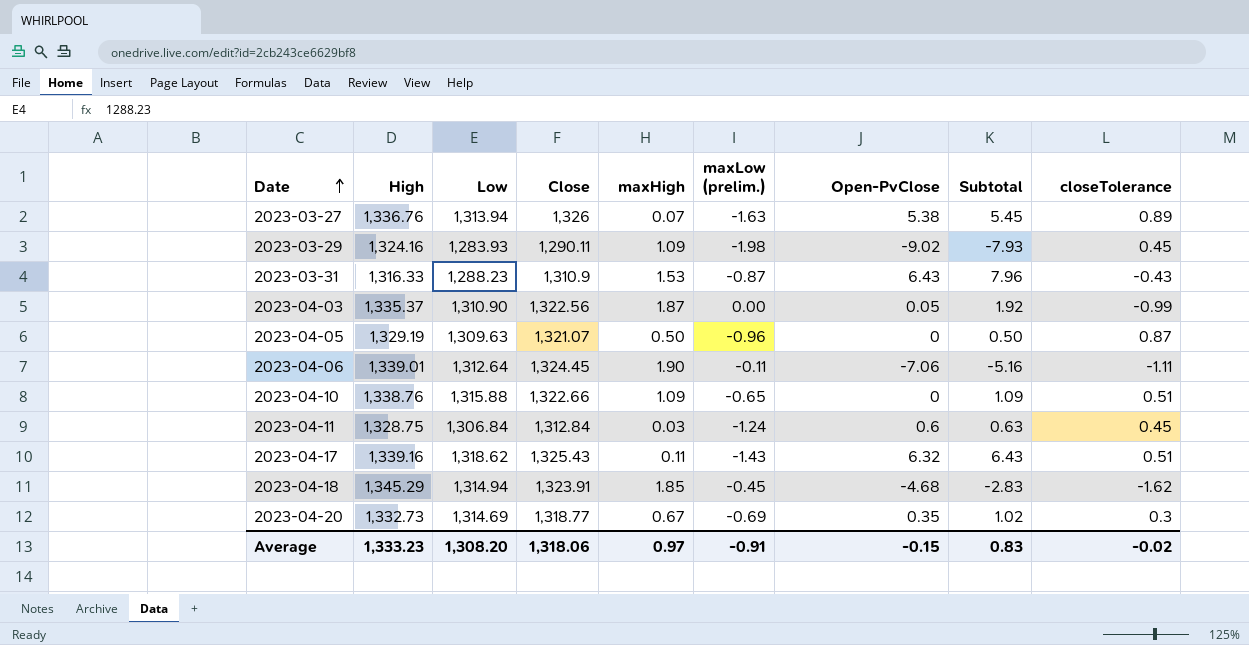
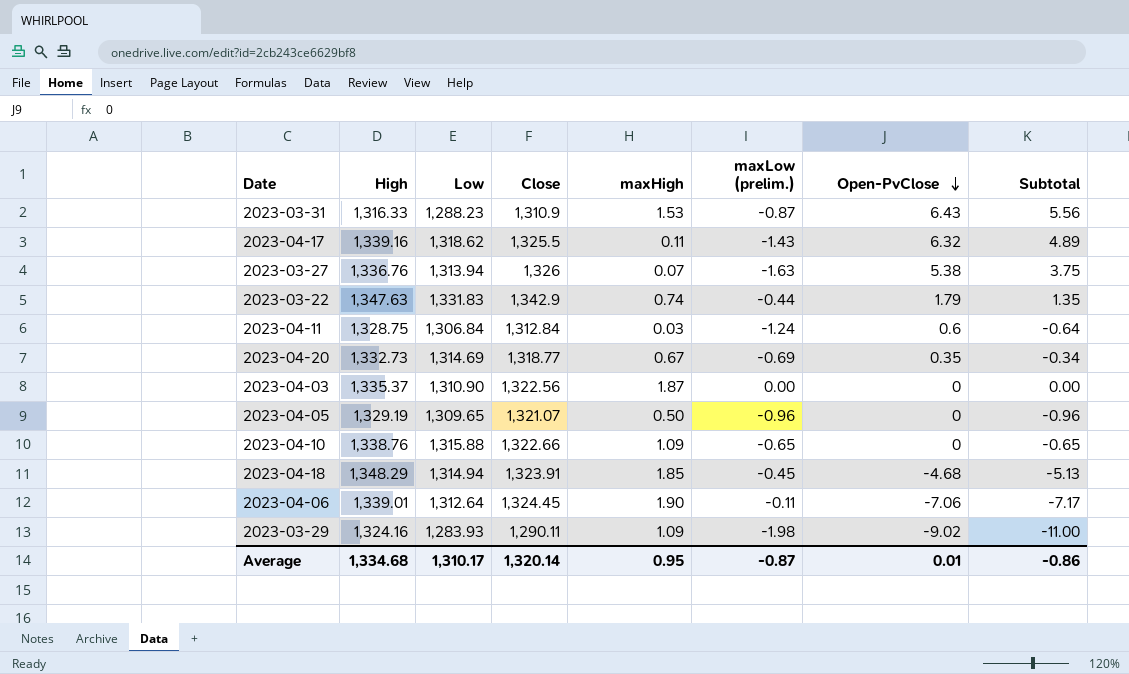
row order: Date ascending -> Open-PvClose descending
column closeTolerance | position: 9 -> none
column Subtotal | formula: [maxHigh] + [Open-PvClose] -> [maxLow (prelim.)] + [Open-PvClose]
2023-04-17 | Close: 1,325.43 -> 1,325.5
row 2023-03-22: none -> 1,347.63 | 1,331.83 | 1,342.9 | 0.74 | -0.44 | 1.79 | 1.35
2023-04-03 | Open-PvClose: 0.05 -> 0
2023-04-05 | Low: 1,309.63 -> 1,309.65
2023-04-18 | High: 1,345.29 -> 1,348.29
Average | High: 1,333.23 -> 1,334.68
Average | Low: 1,308.20 -> 1,310.17
Average | Close: 1,318.06 -> 1,320.14
Average | maxHigh: 0.97 -> 0.95
Average | maxLow (prelim.): -0.91 -> -0.87
Average | Open-PvClose: -0.15 -> 0.01
Average | Subtotal: 0.83 -> -0.86

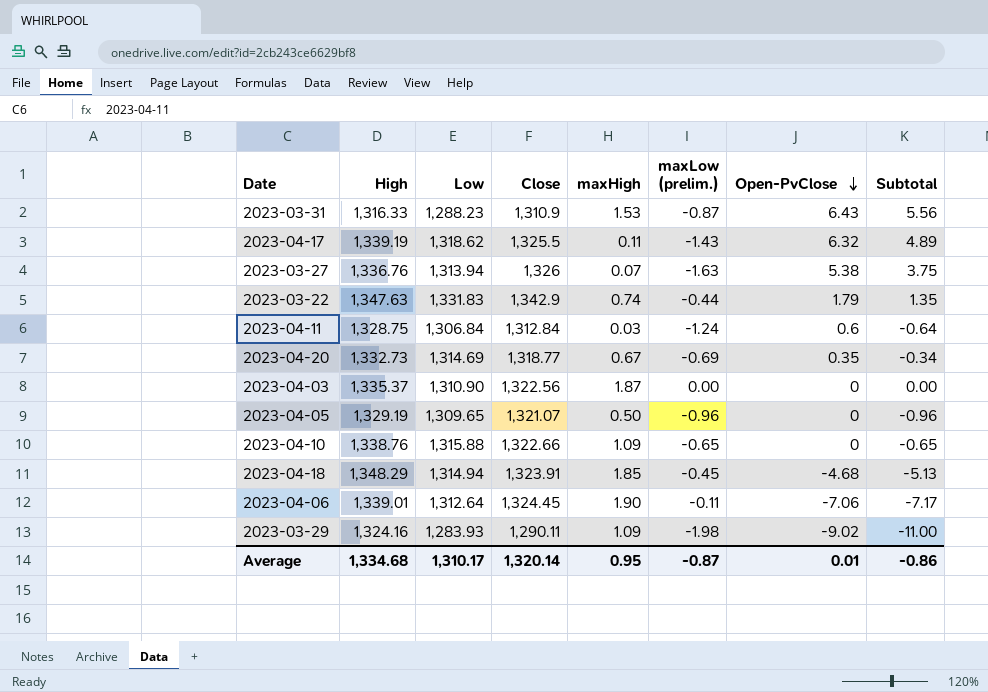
2023-04-17 | High: 1,339.16 -> 1,339.19

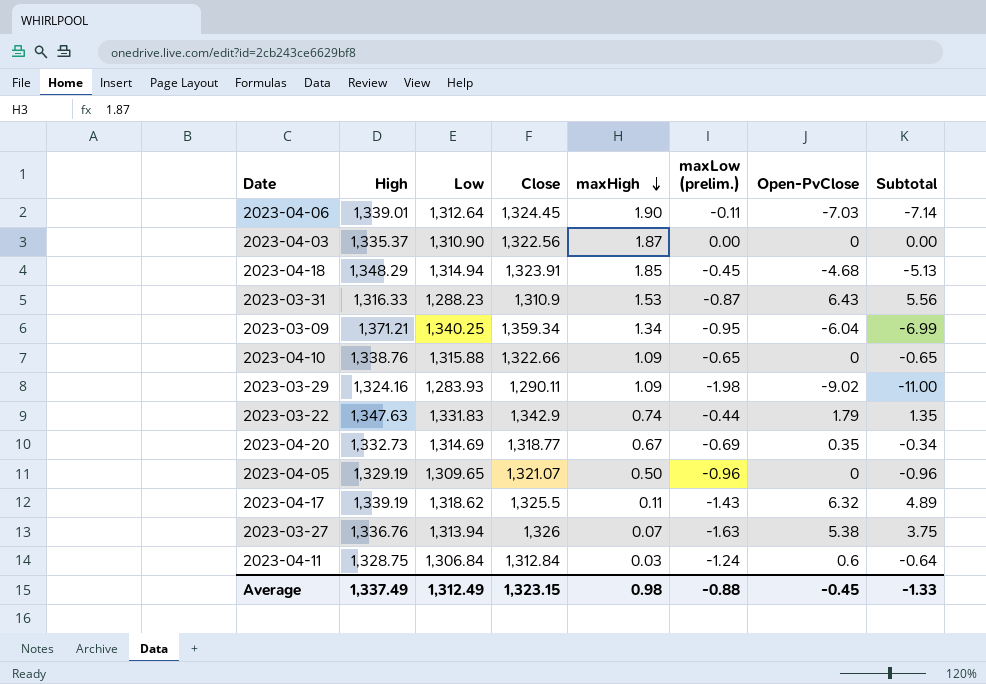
row order: Open-PvClose descending -> maxHigh descending
2023-04-06 | Open-PvClose: -7.06 -> -7.03
2023-04-06 | Subtotal: -7.17 -> -7.14
row 2023-03-09: none -> 1,371.21 | 1,340.25 | 1,359.34 | 1.34 | -0.95 | -6.04 | -6.99
Average | High: 1,334.68 -> 1,337.49
Average | Low: 1,310.17 -> 1,312.49
Average | Close: 1,320.14 -> 1,323.15
Average | maxHigh: 0.95 -> 0.98
Average | maxLow (prelim.): -0.87 -> -0.88
Average | Open-PvClose: 0.01 -> -0.45
Average | Subtotal: -0.86 -> -1.33

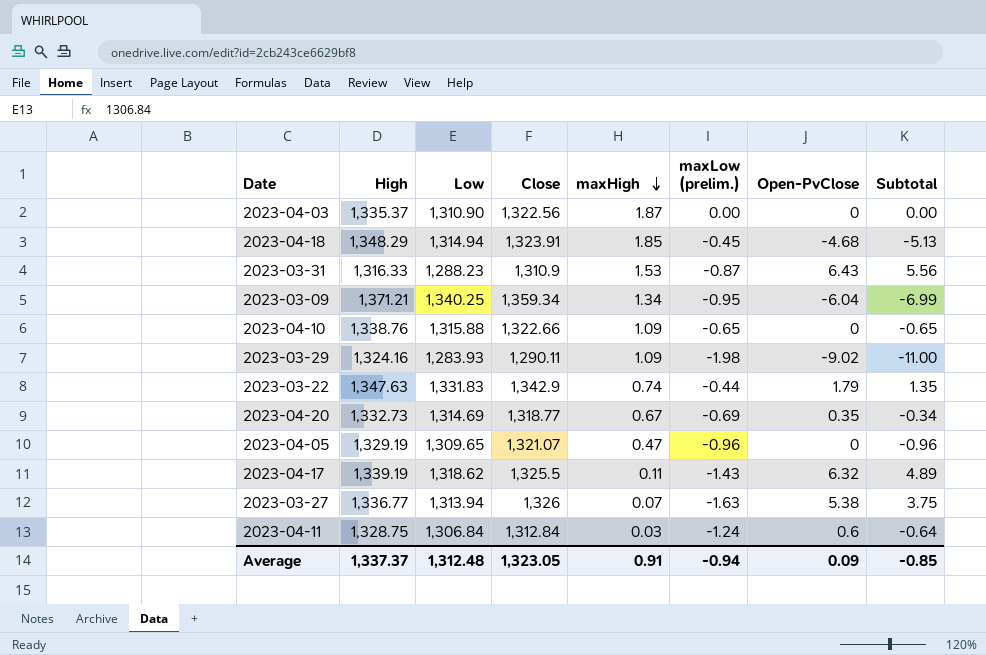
row 2023-04-06: 1,339.01 | 1,312.64 | 1,324.45 | 1.90 | -0.11 | -7.03 | -7.14 -> none
2023-04-05 | maxHigh: 0.50 -> 0.47
2023-03-27 | High: 1,336.76 -> 1,336.77
Average | High: 1,337.49 -> 1,337.37
Average | Low: 1,312.49 -> 1,312.48
Average | Close: 1,323.15 -> 1,323.05
Average | maxHigh: 0.98 -> 0.91
Average | maxLow (prelim.): -0.88 -> -0.94
Average | Open-PvClose: -0.45 -> 0.09
Average | Subtotal: -1.33 -> -0.85

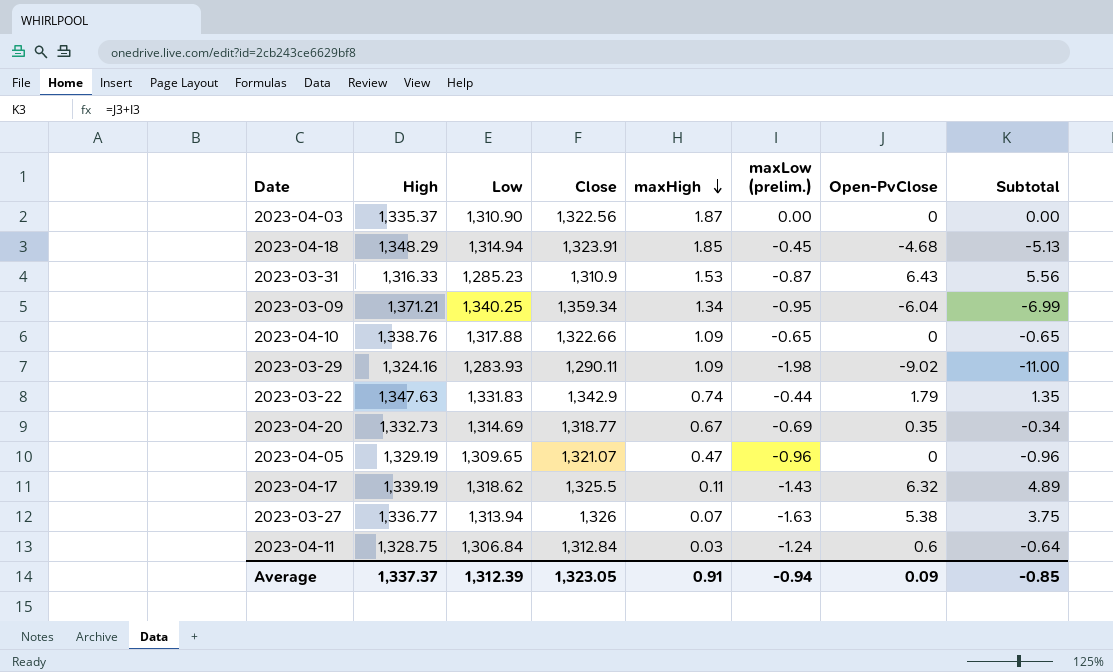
2023-03-31 | Low: 1,288.23 -> 1,285.23
2023-04-10 | Low: 1,315.88 -> 1,317.88
Average | Low: 1,312.48 -> 1,312.39

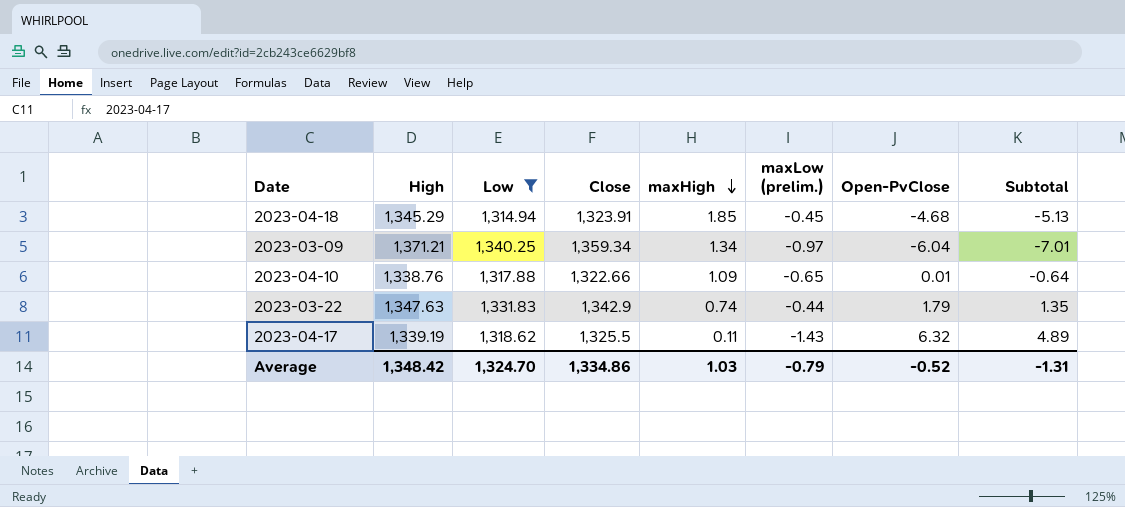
filter: none -> Low >= 1,314.94
2023-04-18 | High: 1,348.29 -> 1,345.29
2023-03-09 | maxLow (prelim.): -0.95 -> -0.97
2023-03-09 | Subtotal: -6.99 -> -7.01
2023-04-10 | Open-PvClose: 0 -> 0.01
2023-04-10 | Subtotal: -0.65 -> -0.64
Average | High: 1,337.37 -> 1,348.42
Average | Low: 1,312.39 -> 1,324.70
Average | Close: 1,323.05 -> 1,334.86
Average | maxHigh: 0.91 -> 1.03
Average | maxLow (prelim.): -0.94 -> -0.79
Average | Open-PvClose: 0.09 -> -0.52
Average | Subtotal: -0.85 -> -1.31

